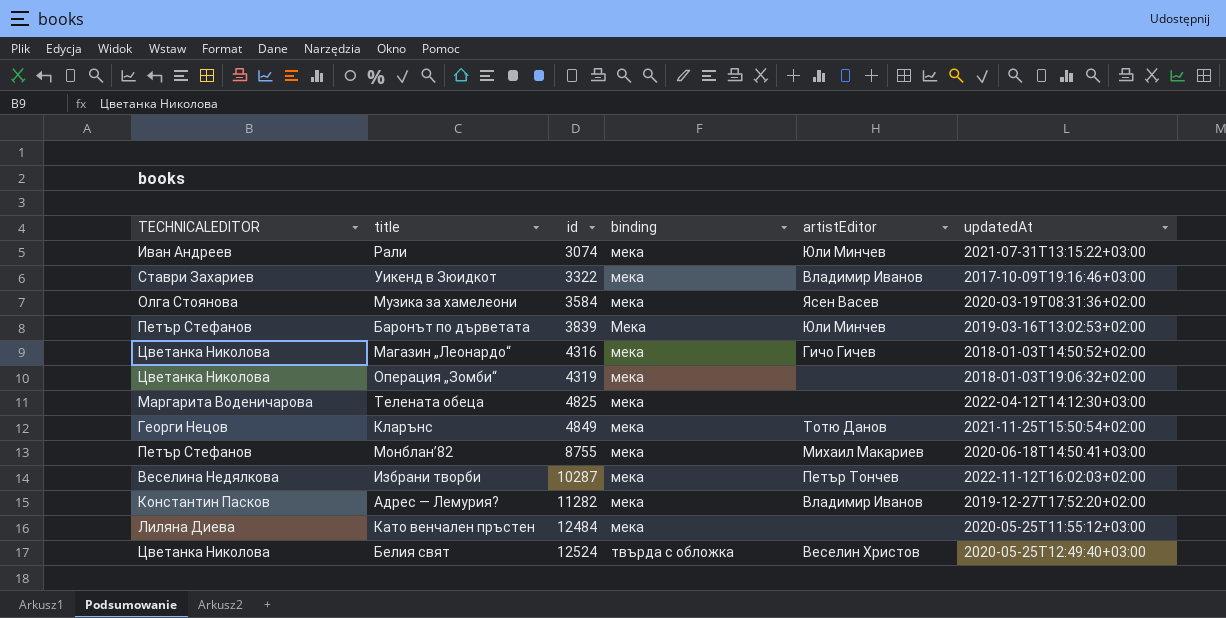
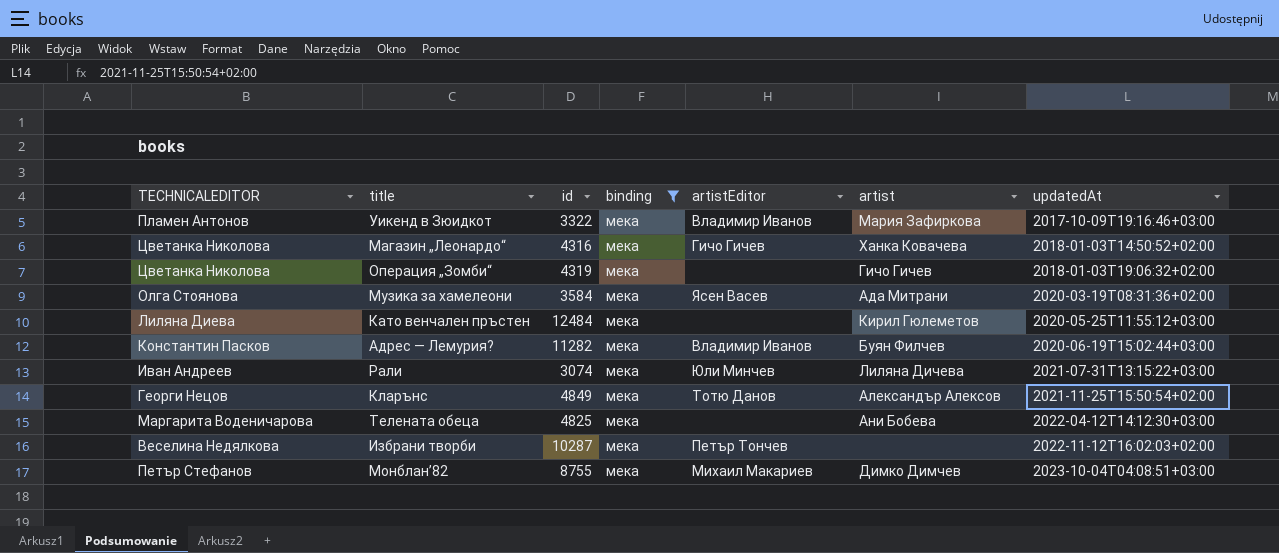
filter: none -> binding = мека
row order: id ascending -> updatedAt ascending
column artist | position: none -> 6
Уикенд в Зюидкот | TECHNICALEDITOR: Ставри Захариев -> Пламен Антонов
Адрес — Лемурия? | updatedAt: 2019-12-27T17:52:20+02:00 -> 2020-06-19T15:02:44+03:00
Монблан’82 | updatedAt: 2020-06-18T14:50:41+03:00 -> 2023-10-04T04:08:51+03:00

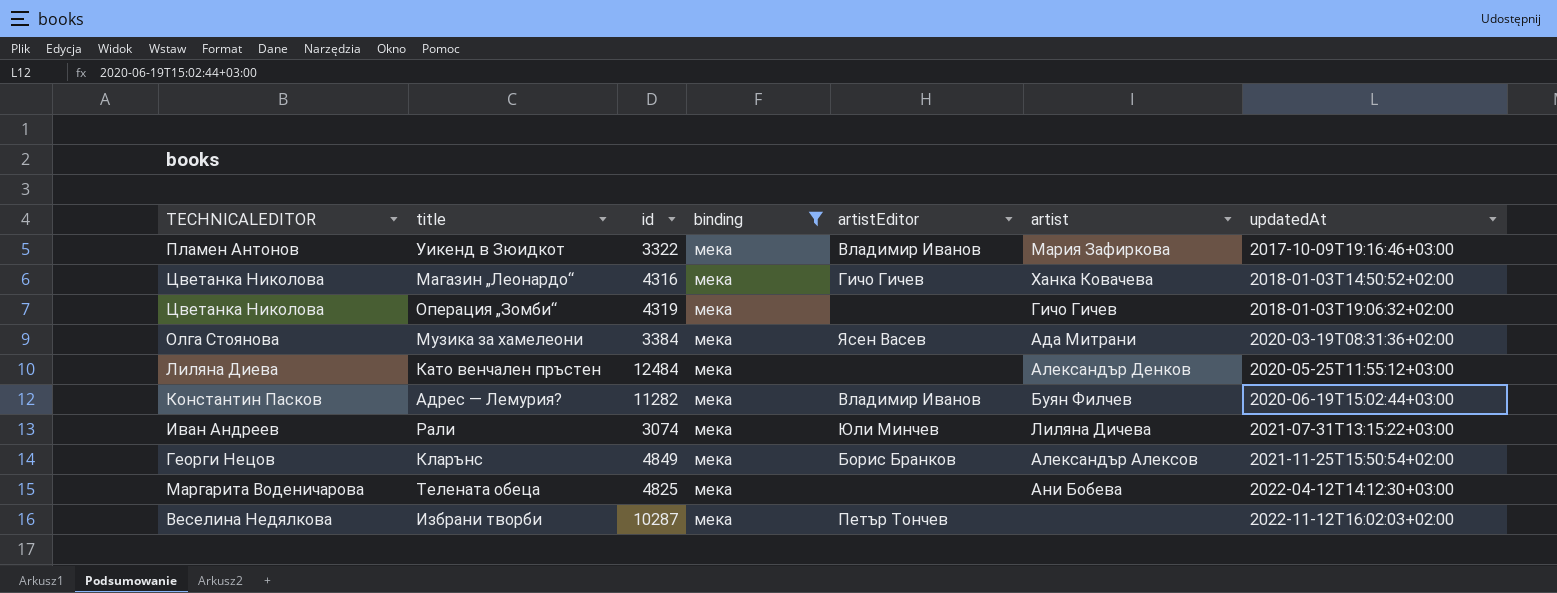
row Монблан’82: Петър Стефанов | 8755 | мека | Михаил Макариев | Димко Димчев | 2023-10-04T04:08:51+03:00 -> none
Музика за хамелеони | id: 3584 -> 3384
Като венчален пръстен | artist: Кирил Гюлеметов -> Александър Денков
Кларънс | artistEditor: Тотю Данов -> Борис Бранков

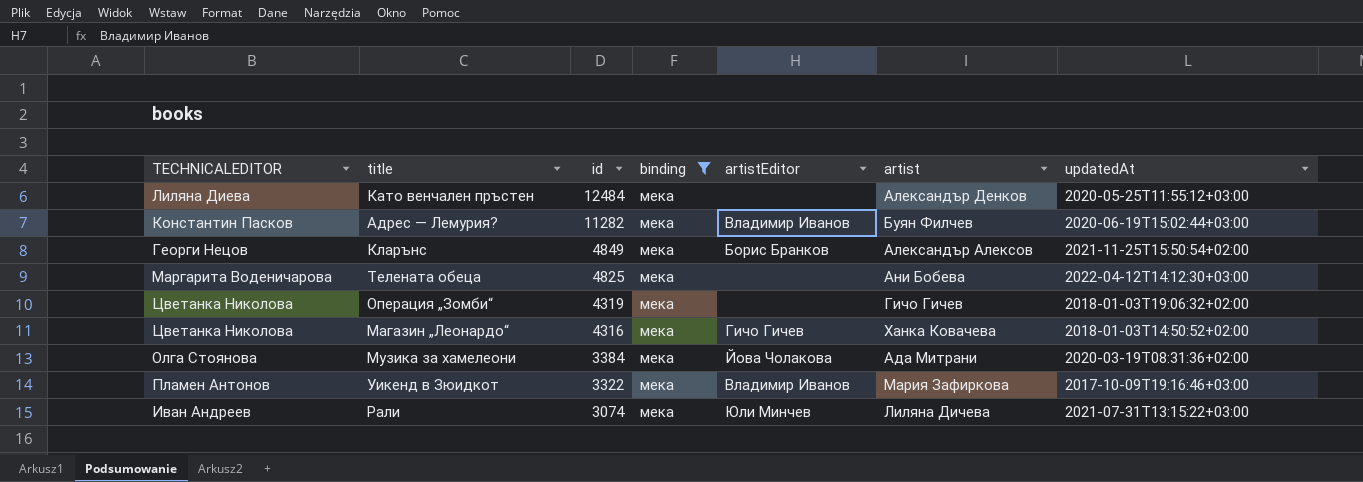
row order: updatedAt ascending -> id descending
row Избрани творби: Веселина Недялкова | 10287 | мека | Петър Тончев | none | 2022-11-12T16:02:03+02:00 -> none
Музика за хамелеони | artistEditor: Ясен Васев -> Йова Чолакова

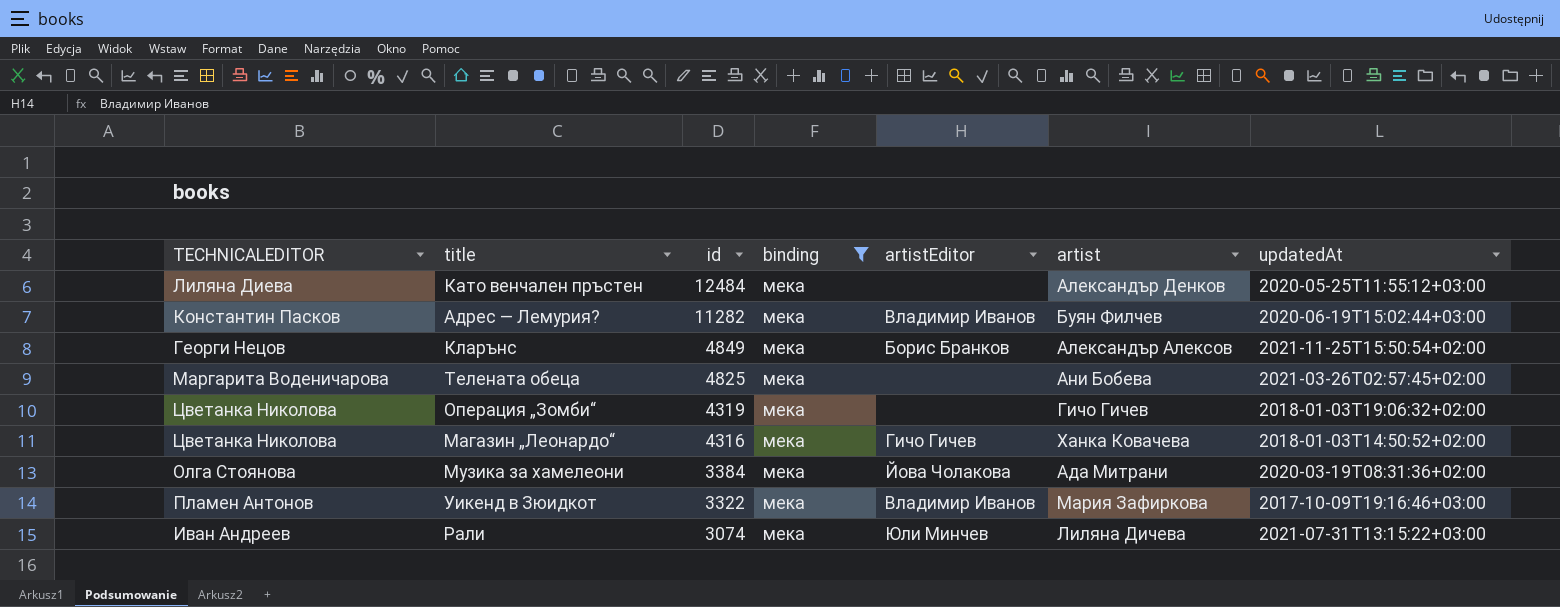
Телената обеца | updatedAt: 2022-04-12T14:12:30+03:00 -> 2021-03-26T02:57:45+02:00

